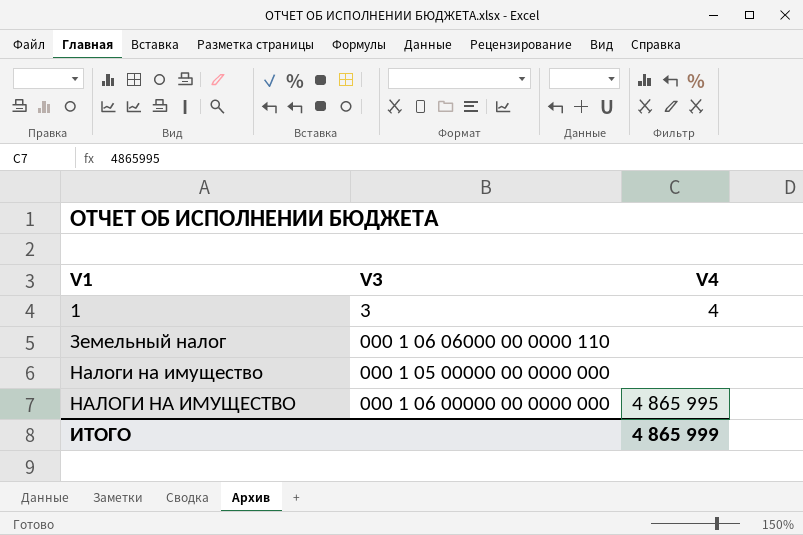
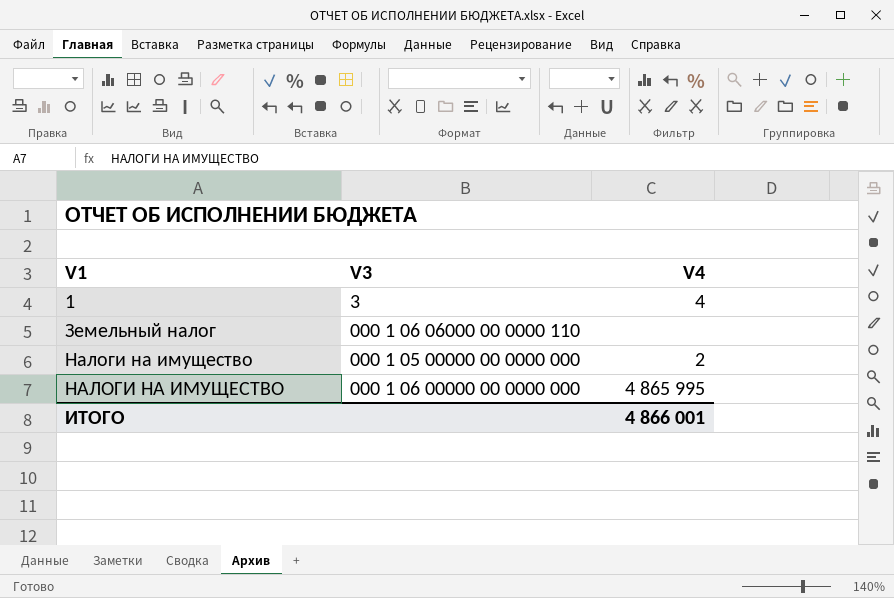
Налоги на имущество | V4: none -> 2
ИТОГО | V4: 4 865 999 -> 4 866 001

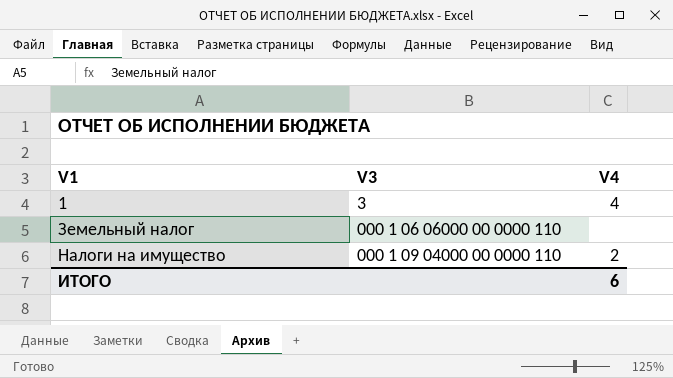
row НАЛОГИ НА ИМУЩЕСТВО: 000 1 06 00000 00 0000 000 | 4 865 995 -> none
Налоги на имущество | V3: 000 1 05 00000 00 0000 000 -> 000 1 09 04000 00 0000 110
ИТОГО | V4: 4 866 001 -> 6

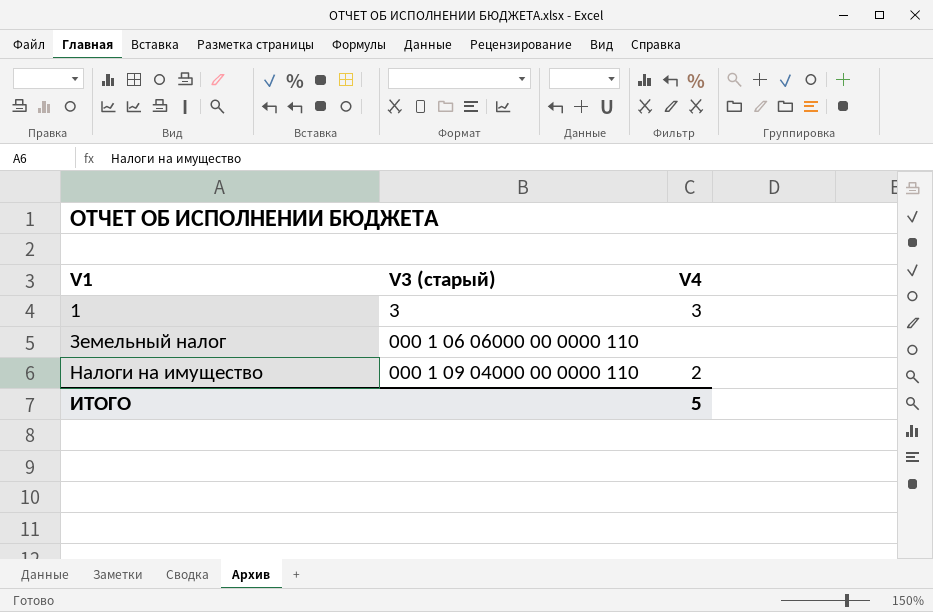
column name: V3 -> V3 (старый)
1 | V4: 4 -> 3
ИТОГО | V4: 6 -> 5

